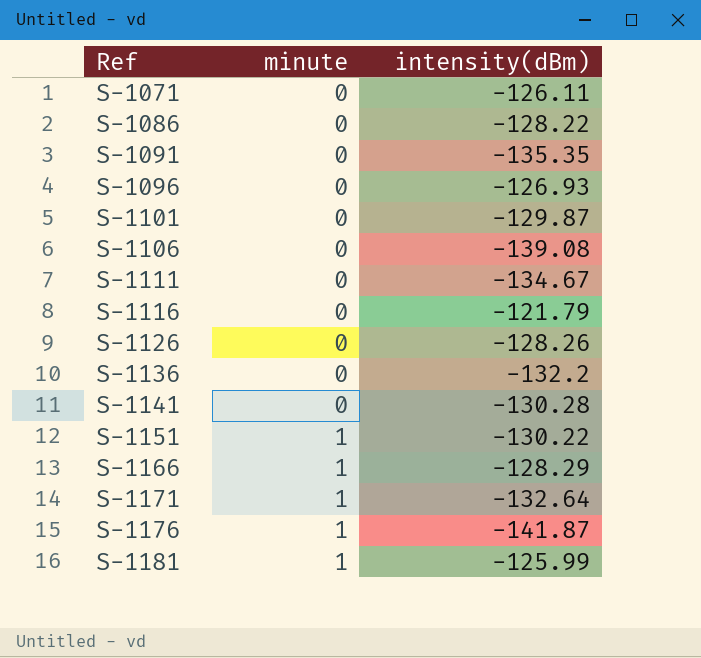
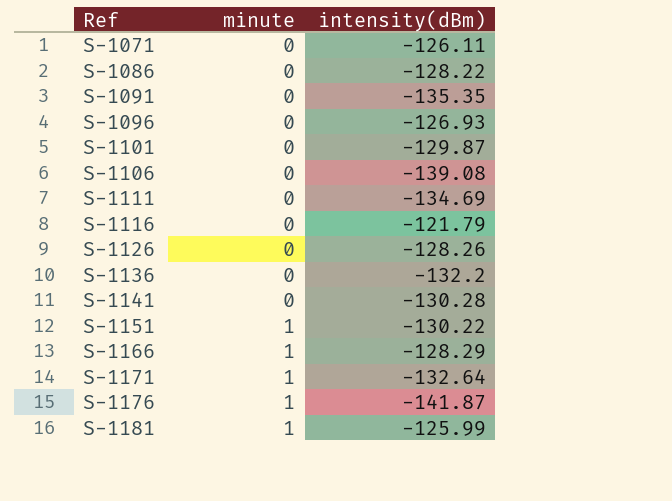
S-1111 | intensity(dBm): -134.67 -> -134.69

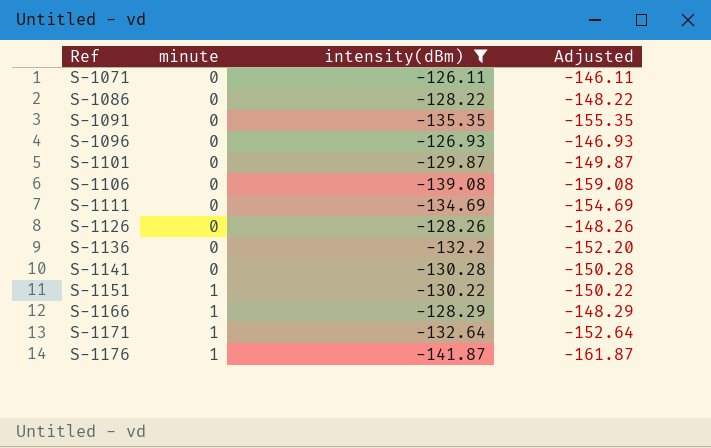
filter: none -> intensity(dBm) <= -126.11
column Adjusted | formula: none -> [intensity(dBm)] - 20

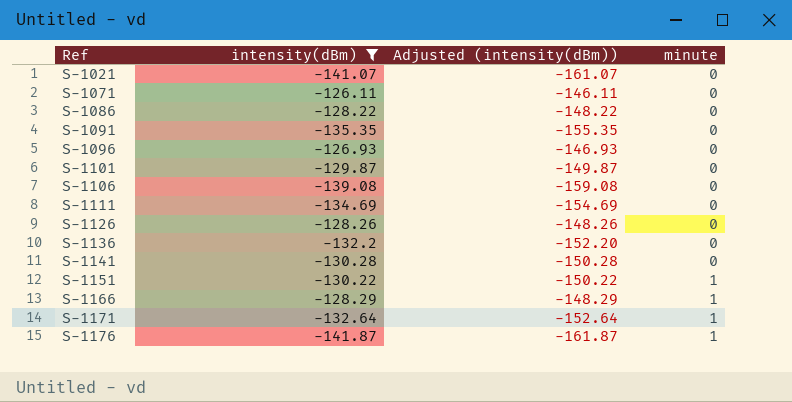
column name: Adjusted -> Adjusted (intensity(dBm))
column minute | position: 2 -> 4
row S-1021: none -> -141.07 | -161.07 | 0

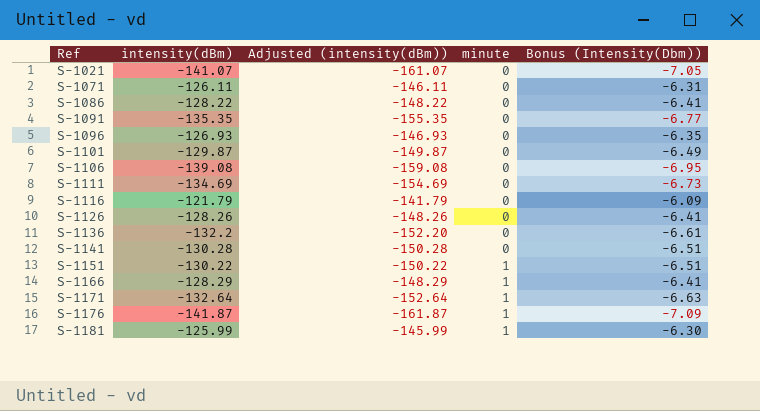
filter: intensity(dBm) <= -126.11 -> none
column Bonus (Intensity(Dbm)) | formula: none -> [intensity(dBm)] * 0.05

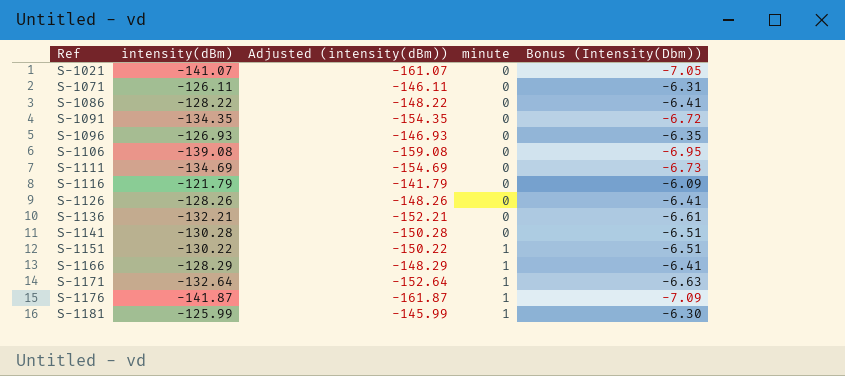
row S-1101: -129.87 | -149.87 | 0 | -6.49 -> none
S-1091 | intensity(dBm): -135.35 -> -134.35
S-1091 | Adjusted (intensity(dBm)): -155.35 -> -154.35
S-1091 | Bonus (Intensity(Dbm)): -6.77 -> -6.72
S-1136 | intensity(dBm): -132.2 -> -132.21
S-1136 | Adjusted (intensity(dBm)): -152.20 -> -152.21

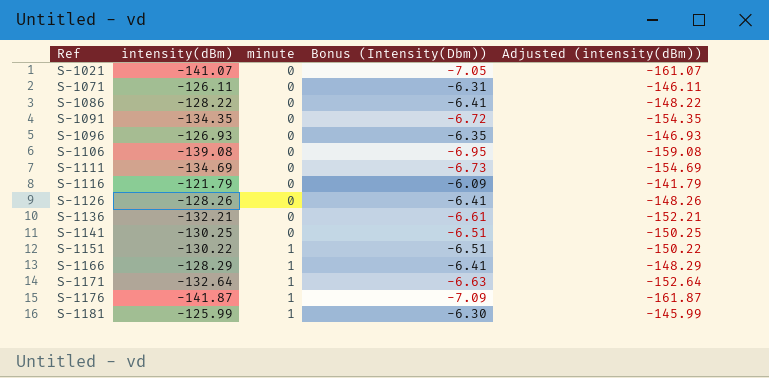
column Adjusted (intensity(dBm)) | position: 3 -> 5
S-1141 | intensity(dBm): -130.28 -> -130.25
S-1141 | Adjusted (intensity(dBm)): -150.28 -> -150.25

